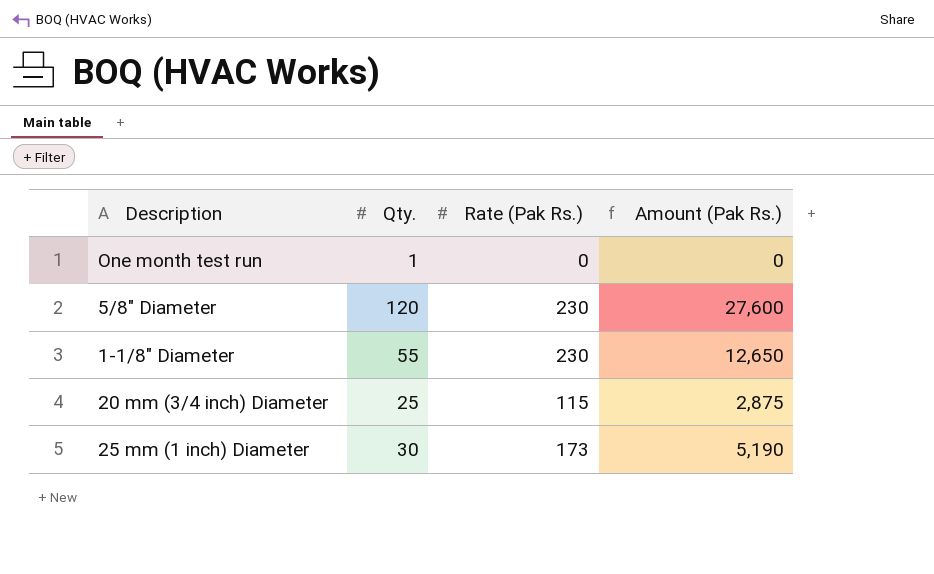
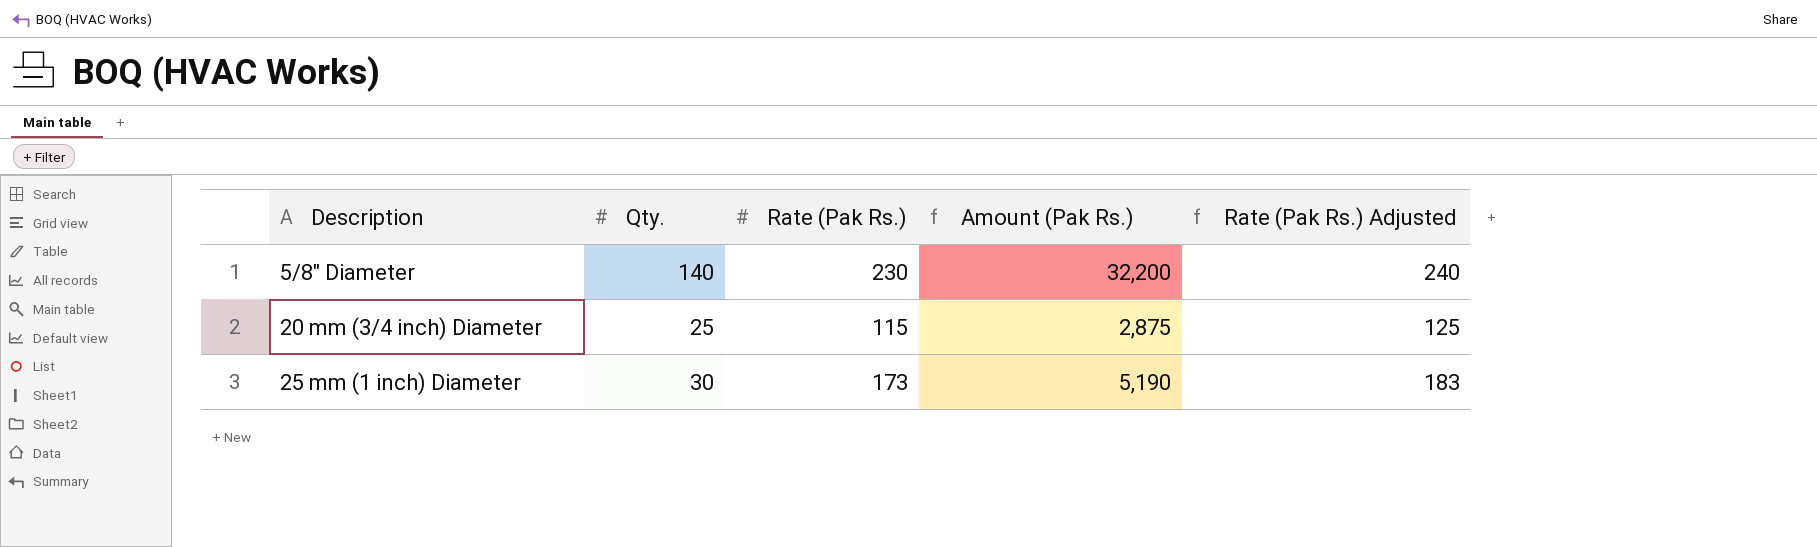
column Rate (Pak Rs.) Adjusted | formula: none -> [Rate (Pak Rs.)] + 10
row One month test run: 1 | 0 | 0 -> none
row 1-1/8" Diameter: 55 | 230 | 12,650 -> none
5/8" Diameter | Qty.: 120 -> 140
5/8" Diameter | Amount (Pak Rs.): 27,600 -> 32,200

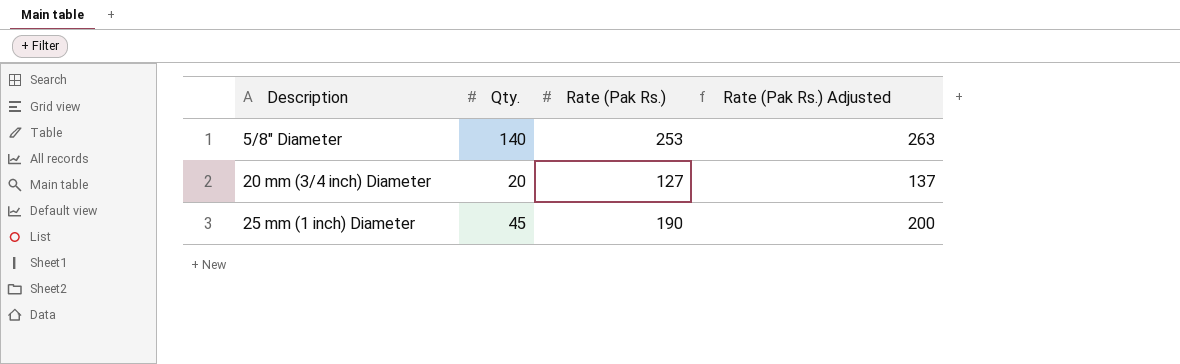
column Amount (Pak Rs.) | formula: [Qty.] * [Rate (Pak Rs.)] -> none
5/8" Diameter | Rate (Pak Rs.): 230 -> 253
5/8" Diameter | Rate (Pak Rs.) Adjusted: 240 -> 263
20 mm (3/4 inch) Diameter | Qty.: 25 -> 20
20 mm (3/4 inch) Diameter | Rate (Pak Rs.): 115 -> 127
20 mm (3/4 inch) Diameter | Rate (Pak Rs.) Adjusted: 125 -> 137
25 mm (1 inch) Diameter | Qty.: 30 -> 45
25 mm (1 inch) Diameter | Rate (Pak Rs.): 173 -> 190
25 mm (1 inch) Diameter | Rate (Pak Rs.) Adjusted: 183 -> 200

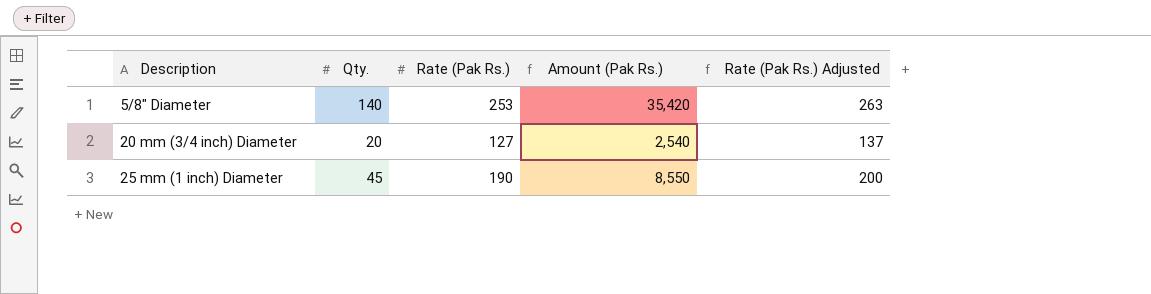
column Amount (Pak Rs.) | formula: none -> [Qty.] * [Rate (Pak Rs.)]

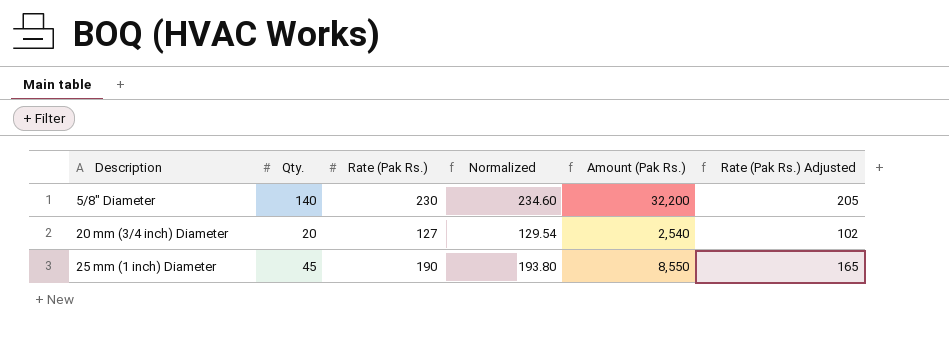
column Normalized | formula: none -> [Rate (Pak Rs.)] * 1.02
column Rate (Pak Rs.) Adjusted | formula: [Rate (Pak Rs.)] + 10 -> [Rate (Pak Rs.)] - 25
5/8" Diameter | Rate (Pak Rs.): 253 -> 230
5/8" Diameter | Amount (Pak Rs.): 35,420 -> 32,200

